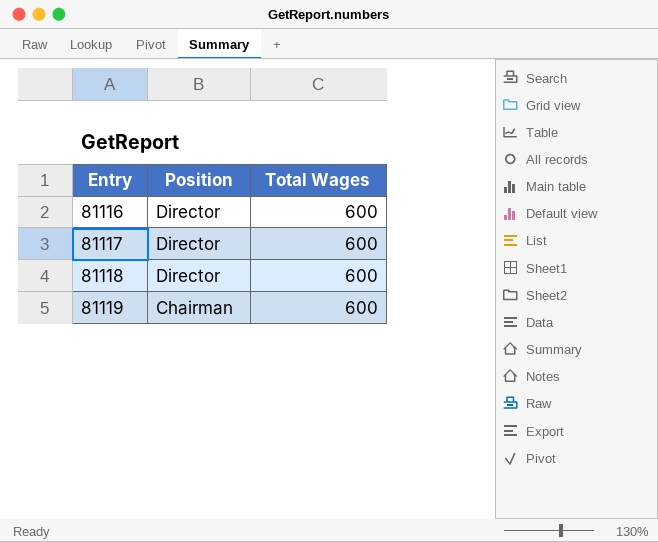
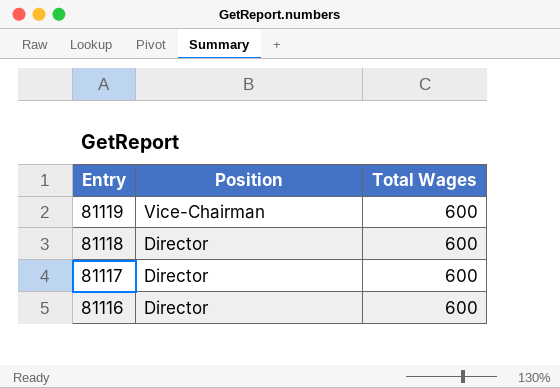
row order: Entry ascending -> Entry descending
81119 | Position: Chairman -> Vice-Chairman

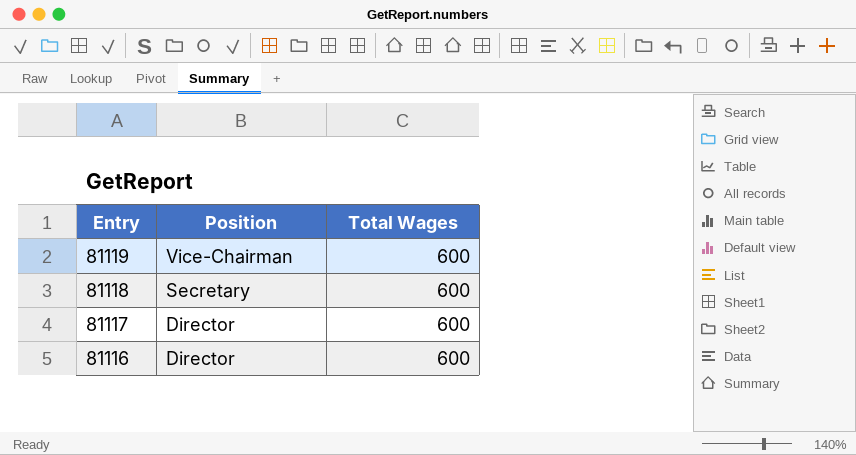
81118 | Position: Director -> Secretary

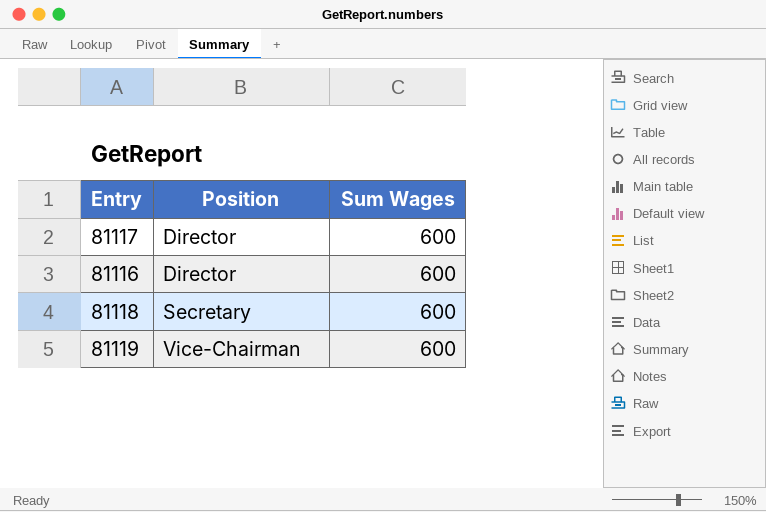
row order: Entry descending -> Position ascending
column name: Total Wages -> Sum Wages

